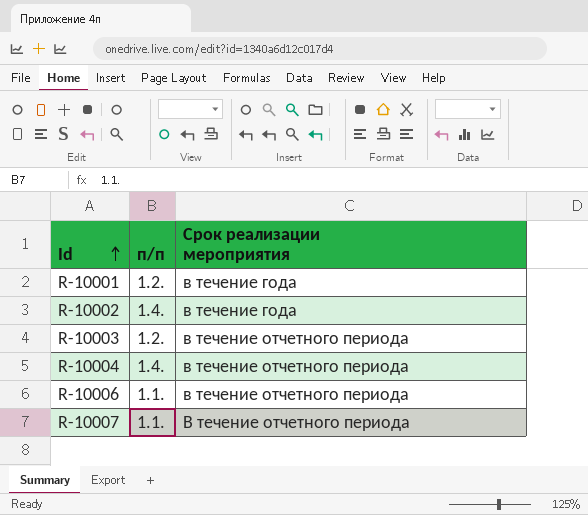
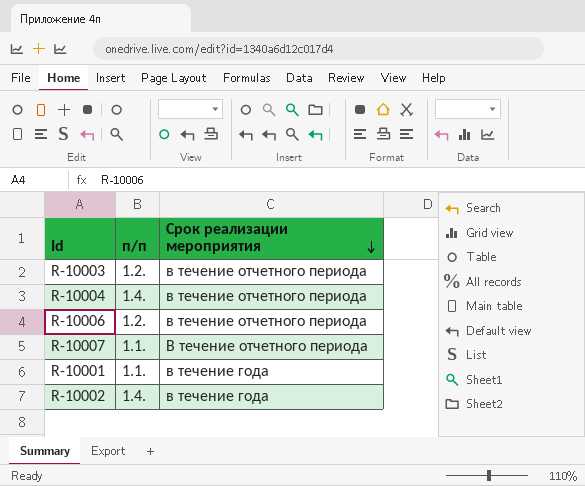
row order: Id ascending -> Срок реализации мероприятия descending
R-10006 | п/п: 1.1. -> 1.2.
R-10001 | п/п: 1.2. -> 1.1.

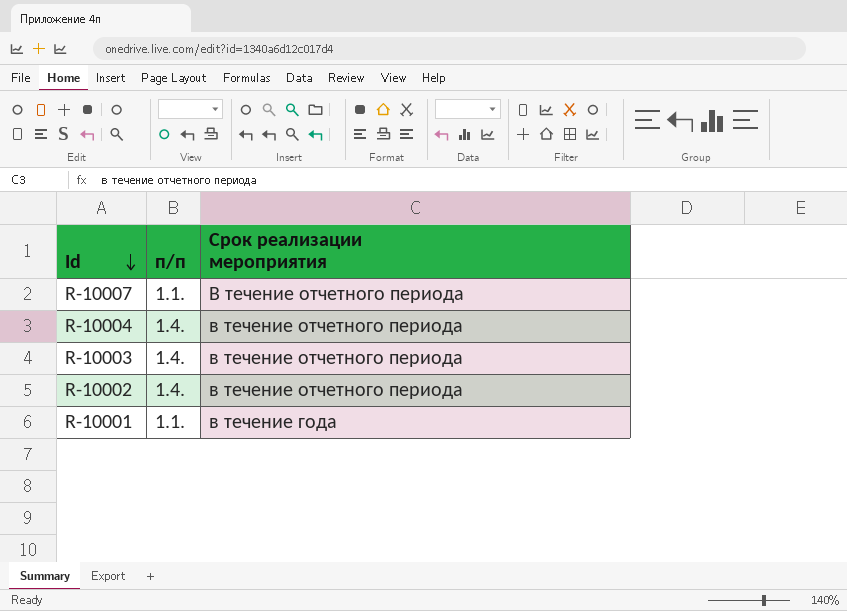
row order: Срок реализации мероприятия descending -> Id descending
row R-10006: 1.2. | в течение отчетного периода -> none
R-10003 | п/п: 1.2. -> 1.4.
R-10002 | Срок реализации мероприятия: в течение года -> в течение отчетного периода

